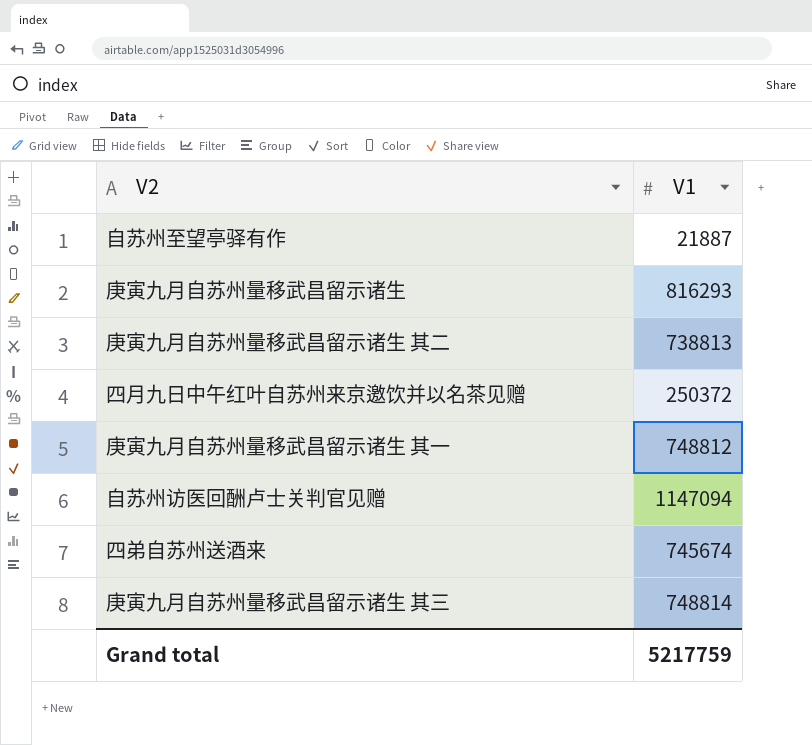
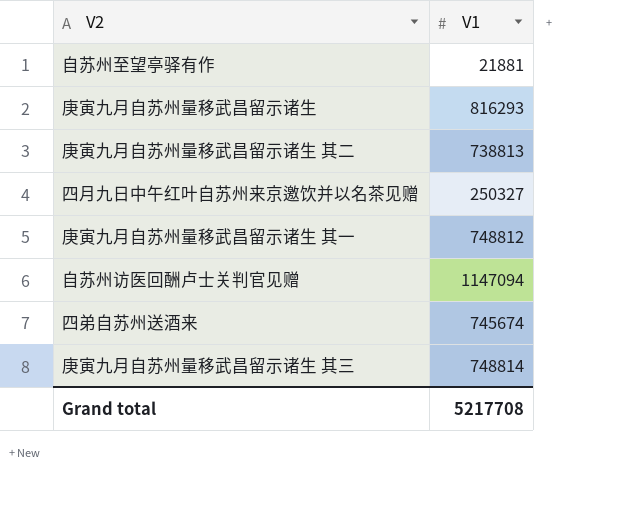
自苏州至望亭驿有作 | V1: 21887 -> 21881
四月九日中午红叶自苏州来京邀饮并以名茶见赠 | V1: 250372 -> 250327
Grand total | V1: 5217759 -> 5217708

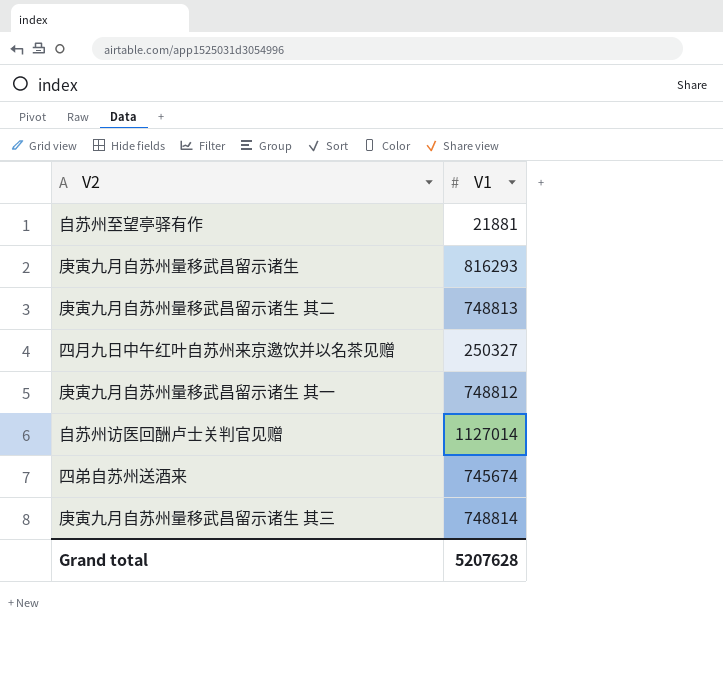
庚寅九月自苏州量移武昌留示诸生 其二 | V1: 738813 -> 748813
自苏州访医回酬卢士关判官见赠 | V1: 1147094 -> 1127014
Grand total | V1: 5217708 -> 5207628

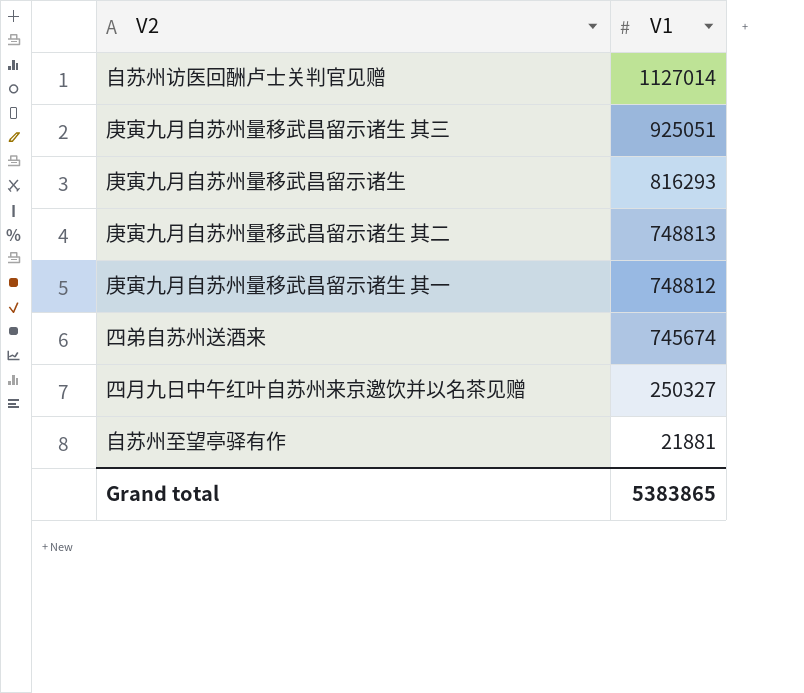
row order: none -> V1 descending
庚寅九月自苏州量移武昌留示诸生 其三 | V1: 748814 -> 925051
Grand total | V1: 5207628 -> 5383865

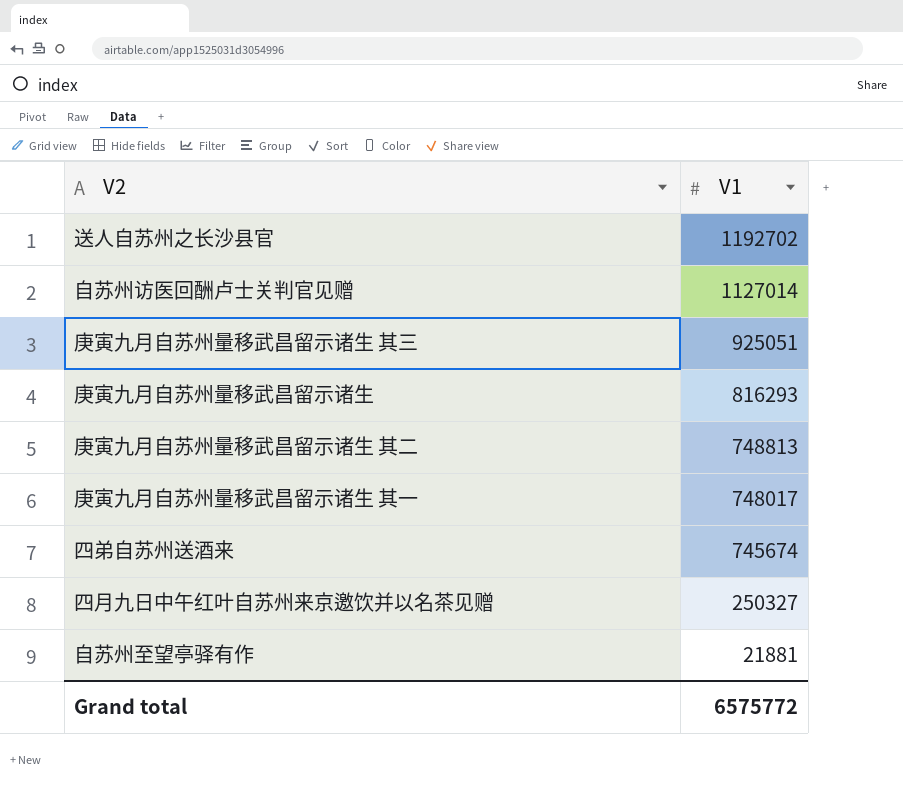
row 送人自苏州之长沙县官: none -> 1192702
庚寅九月自苏州量移武昌留示诸生 其一 | V1: 748812 -> 748017
Grand total | V1: 5383865 -> 6575772

